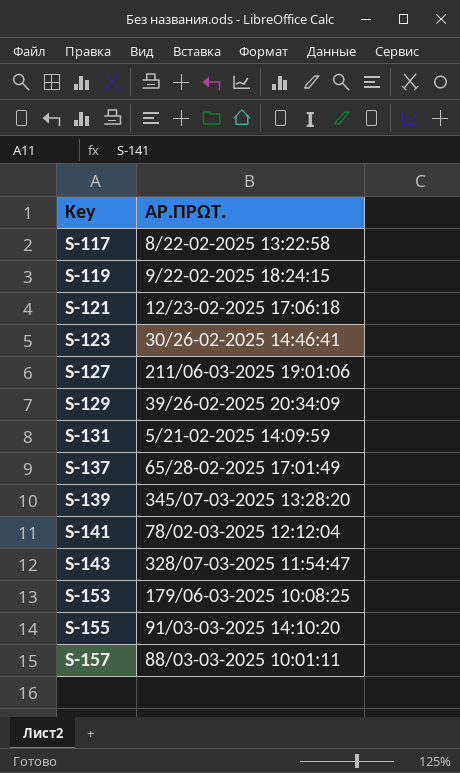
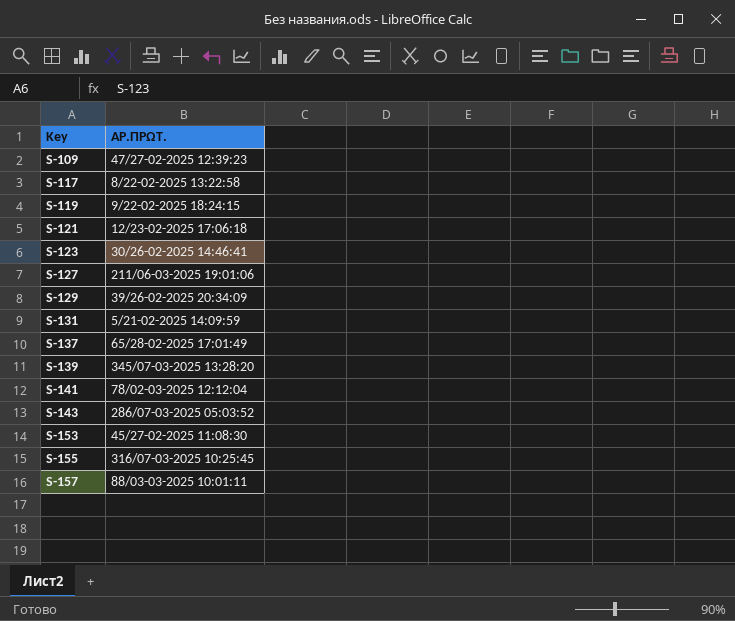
row S-109: none -> 47/27-02-2025 12:39:23
S-143 | ΑΡ.ΠΡΩΤ.: 328/07-03-2025 11:54:47 -> 286/07-03-2025 05:03:52
S-153 | ΑΡ.ΠΡΩΤ.: 179/06-03-2025 10:08:25 -> 45/27-02-2025 11:08:30
S-155 | ΑΡ.ΠΡΩΤ.: 91/03-03-2025 14:10:20 -> 316/07-03-2025 10:25:45

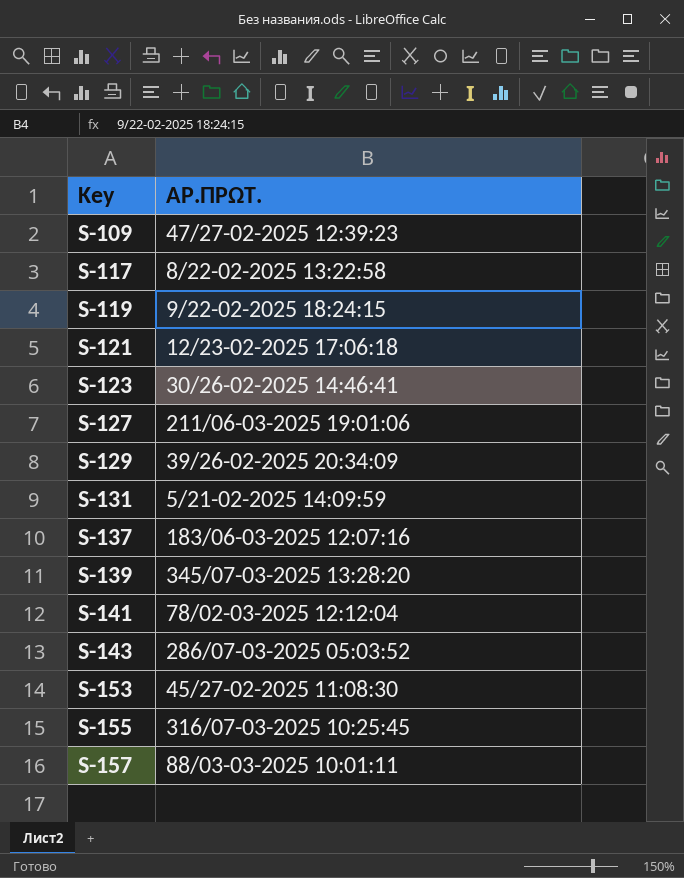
S-137 | ΑΡ.ΠΡΩΤ.: 65/28-02-2025 17:01:49 -> 183/06-03-2025 12:07:16

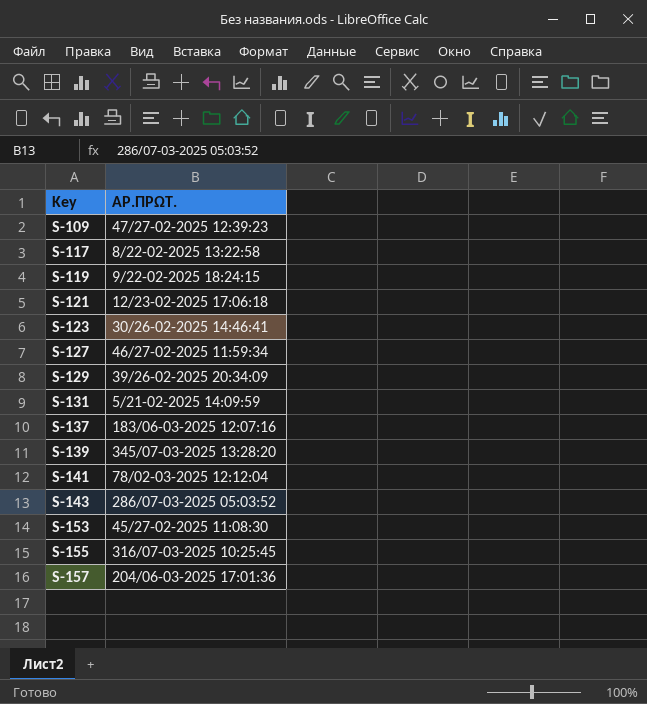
S-127 | ΑΡ.ΠΡΩΤ.: 211/06-03-2025 19:01:06 -> 46/27-02-2025 11:59:34
S-157 | ΑΡ.ΠΡΩΤ.: 88/03-03-2025 10:01:11 -> 204/06-03-2025 17:01:36

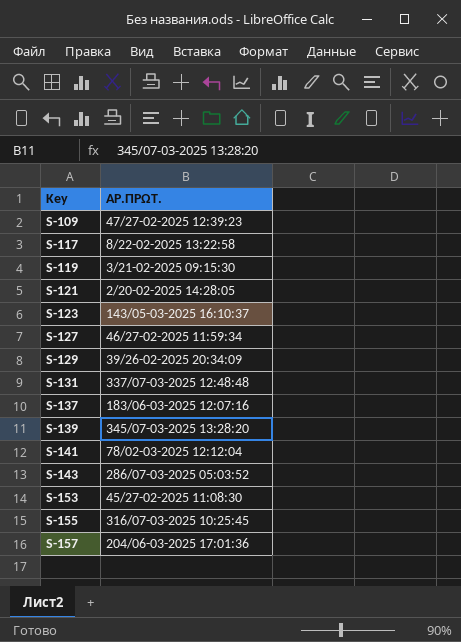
S-119 | ΑΡ.ΠΡΩΤ.: 9/22-02-2025 18:24:15 -> 3/21-02-2025 09:15:30
S-121 | ΑΡ.ΠΡΩΤ.: 12/23-02-2025 17:06:18 -> 2/20-02-2025 14:28:05
S-123 | ΑΡ.ΠΡΩΤ.: 30/26-02-2025 14:46:41 -> 143/05-03-2025 16:10:37
S-131 | ΑΡ.ΠΡΩΤ.: 5/21-02-2025 14:09:59 -> 337/07-03-2025 12:48:48

